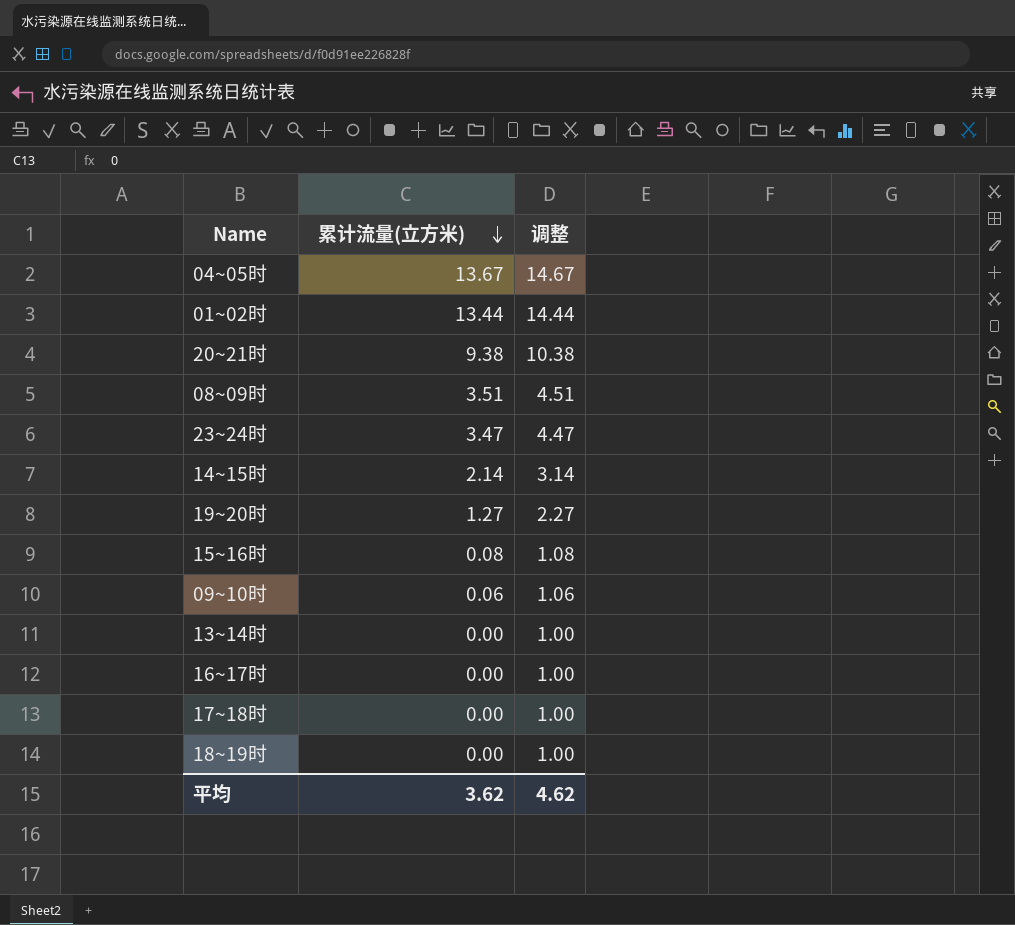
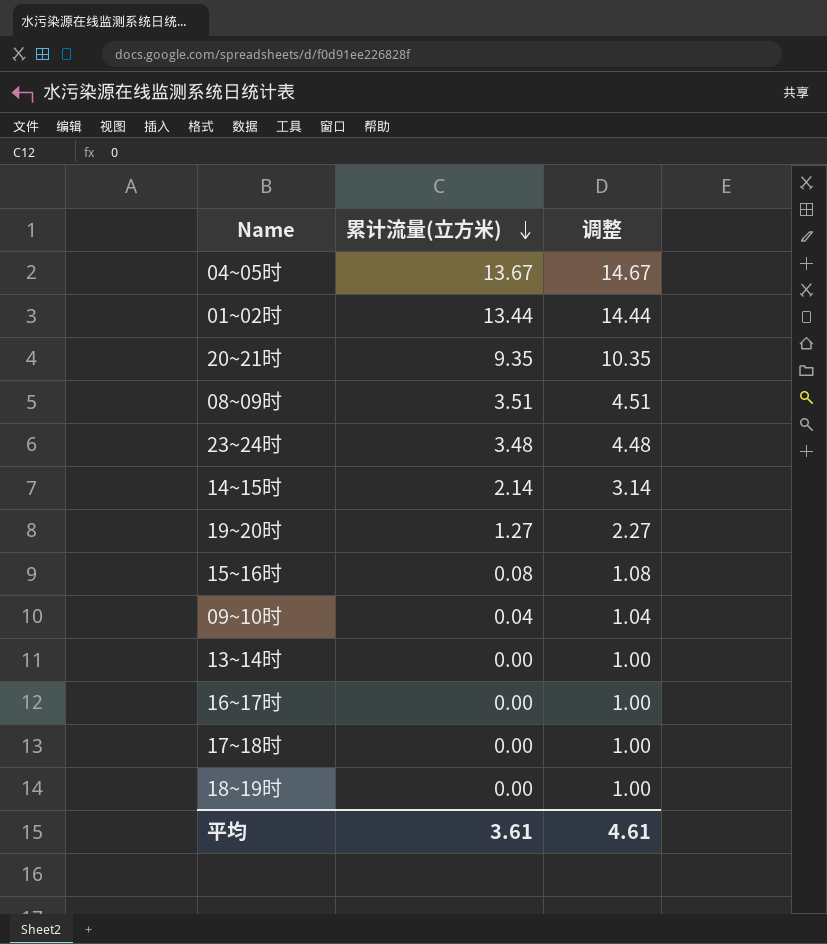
20~21时 | 累计流量(立方米): 9.38 -> 9.35
20~21时 | 调整: 10.38 -> 10.35
23~24时 | 累计流量(立方米): 3.47 -> 3.48
23~24时 | 调整: 4.47 -> 4.48
09~10时 | 累计流量(立方米): 0.06 -> 0.04
09~10时 | 调整: 1.06 -> 1.04
平均 | 累计流量(立方米): 3.62 -> 3.61
平均 | 调整: 4.62 -> 4.61

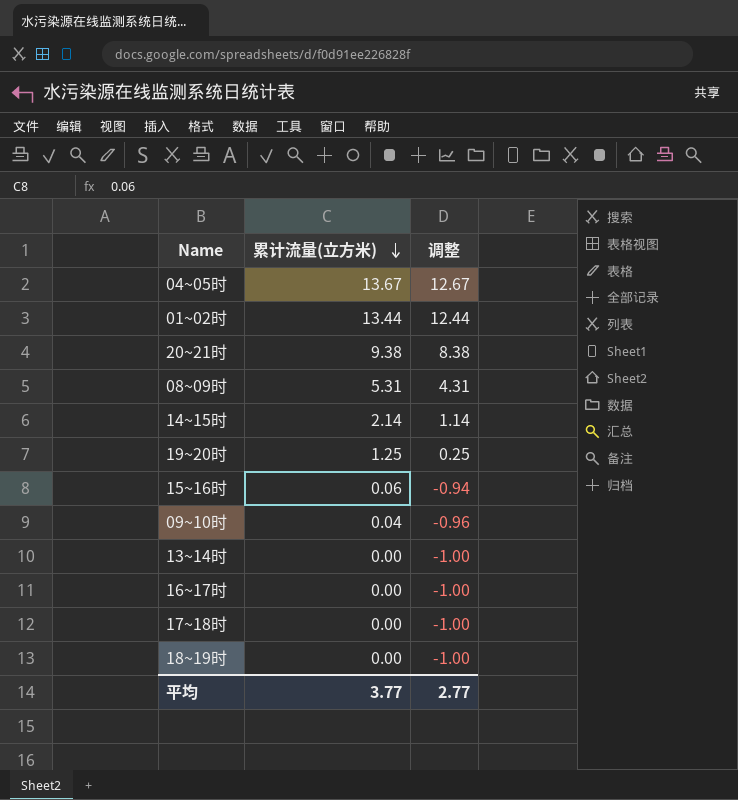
column 调整 | formula: [累计流量(立方米)] + 1 -> [累计流量(立方米)] - 1
row 23~24时: 3.48 | 4.48 -> none
20~21时 | 累计流量(立方米): 9.35 -> 9.38
08~09时 | 累计流量(立方米): 3.51 -> 5.31
19~20时 | 累计流量(立方米): 1.27 -> 1.25
15~16时 | 累计流量(立方米): 0.08 -> 0.06
平均 | 累计流量(立方米): 3.61 -> 3.77
平均 | 调整: 4.61 -> 2.77

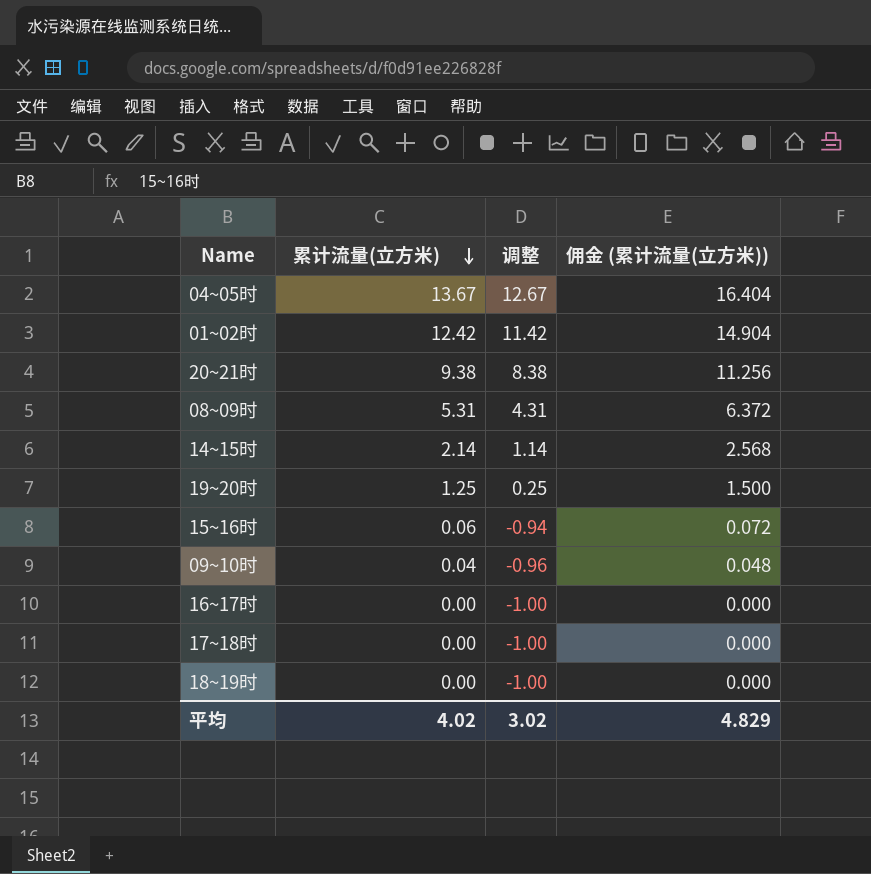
column 佣金 (累计流量(立方米)) | formula: none -> [累计流量(立方米)] * 1.2
row 13~14时: 0.00 | -1.00 -> none
01~02时 | 累计流量(立方米): 13.44 -> 12.42
01~02时 | 调整: 12.44 -> 11.42
平均 | 累计流量(立方米): 3.77 -> 4.02
平均 | 调整: 2.77 -> 3.02

